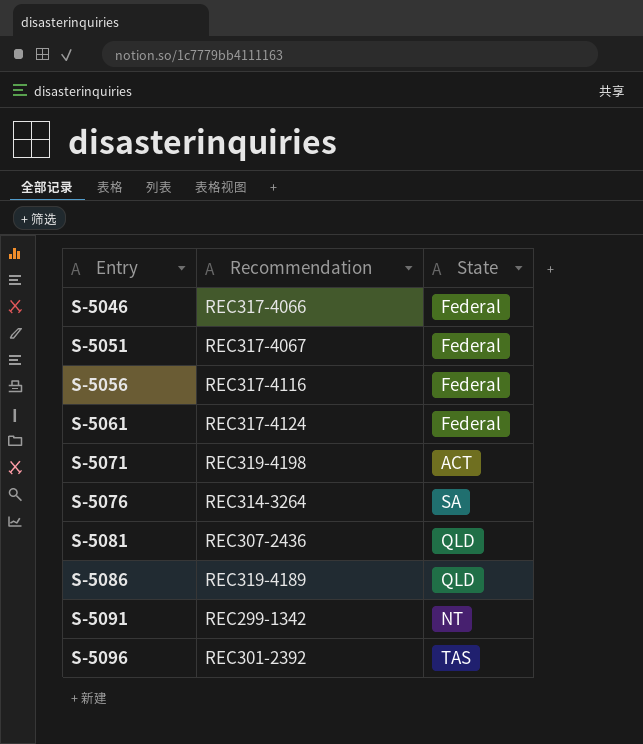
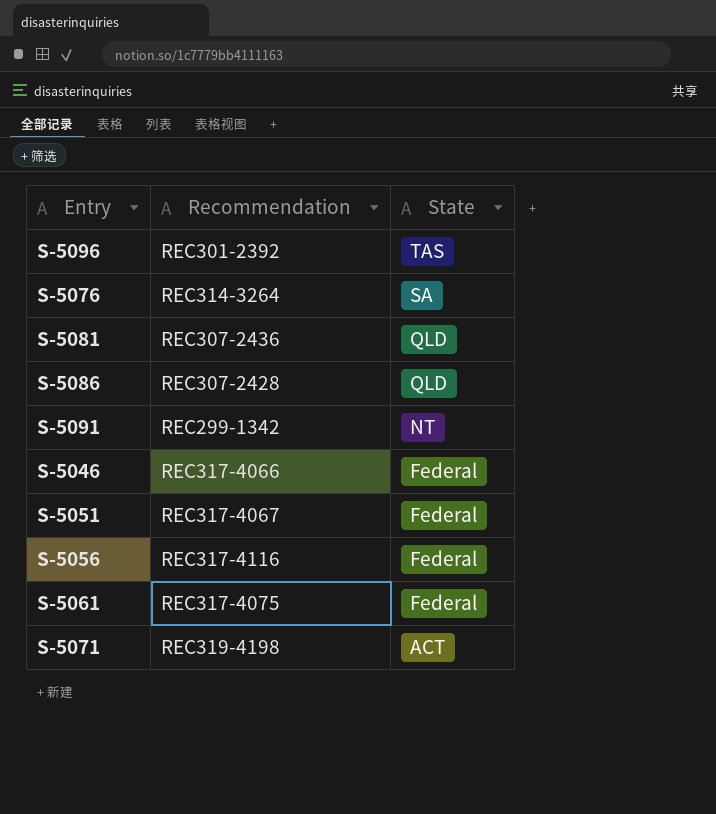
row order: Entry ascending -> State descending
S-5086 | Recommendation: REC319-4189 -> REC307-2428
S-5061 | Recommendation: REC317-4124 -> REC317-4075

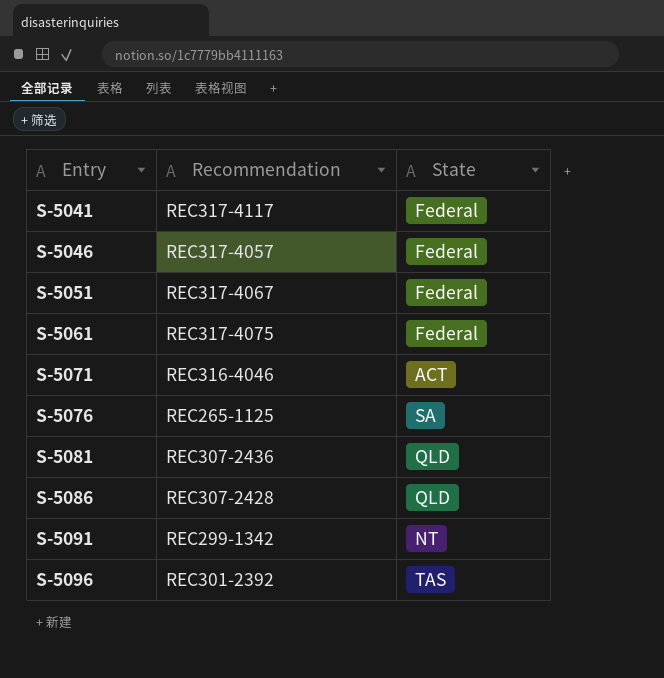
row order: State descending -> Entry ascending
row S-5056: REC317-4116 | Federal -> none
row S-5041: none -> REC317-4117 | Federal
S-5046 | Recommendation: REC317-4066 -> REC317-4057
S-5071 | Recommendation: REC319-4198 -> REC316-4046
S-5076 | Recommendation: REC314-3264 -> REC265-1125

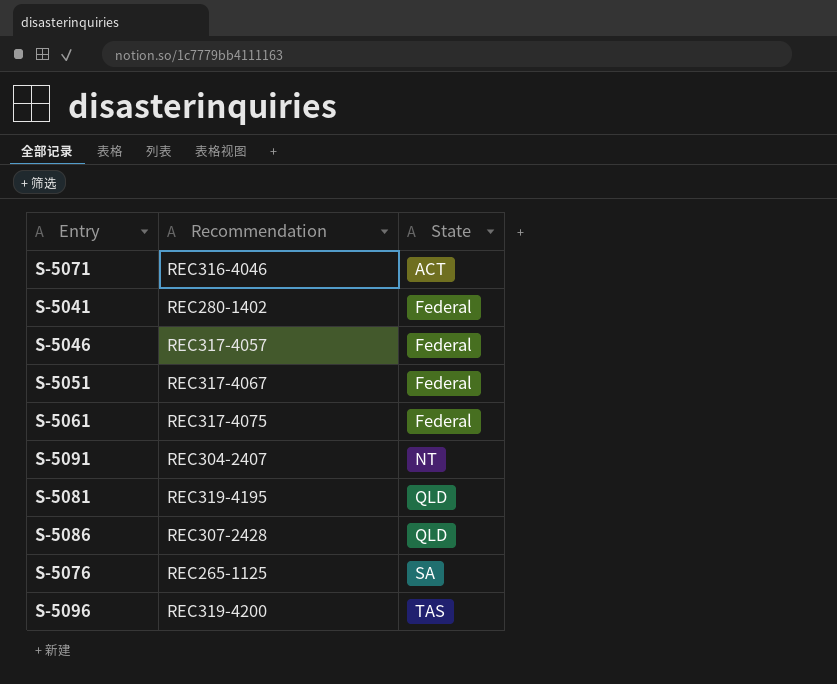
row order: Entry ascending -> State ascending
S-5041 | Recommendation: REC317-4117 -> REC280-1402
S-5091 | Recommendation: REC299-1342 -> REC304-2407
S-5081 | Recommendation: REC307-2436 -> REC319-4195
S-5096 | Recommendation: REC301-2392 -> REC319-4200

